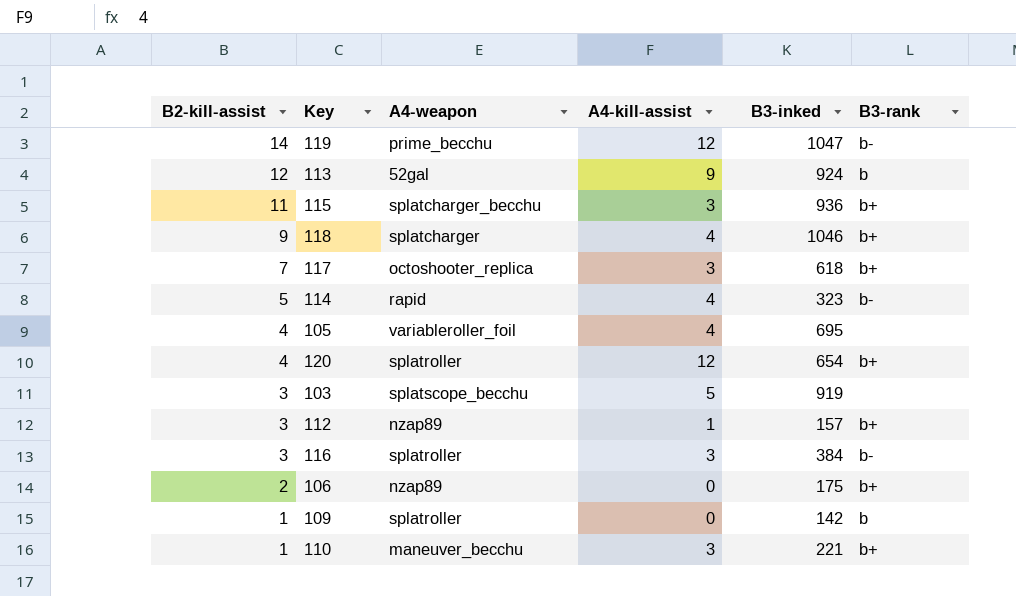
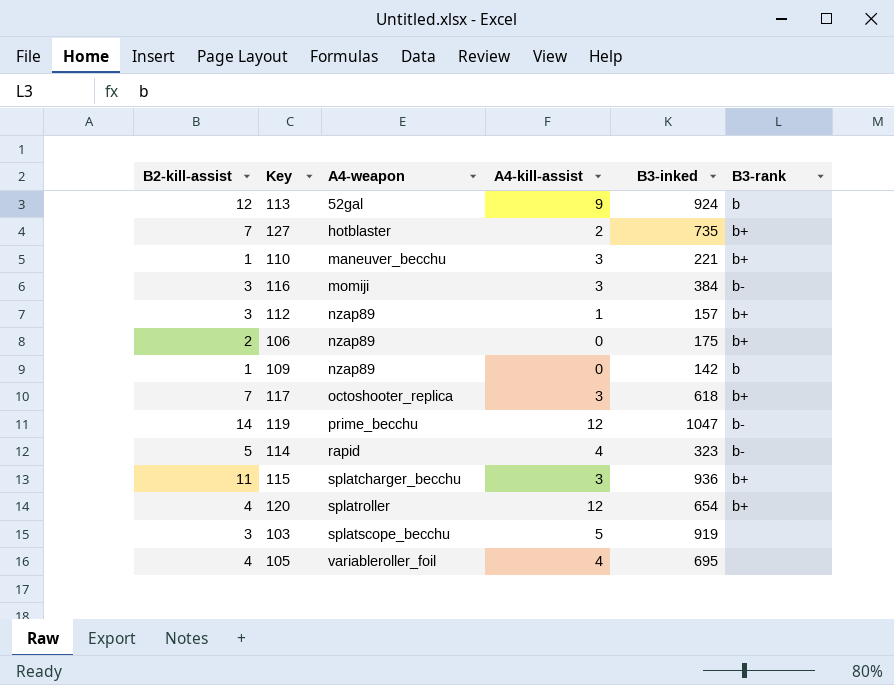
row order: B2-kill-assist descending -> A4-weapon ascending
row 118: 9 | splatcharger | 4 | 1046 | b+ -> none
row 127: none -> 7 | hotblaster | 2 | 735 | b+
116 | A4-weapon: splatroller -> momiji
109 | A4-weapon: splatroller -> nzap89

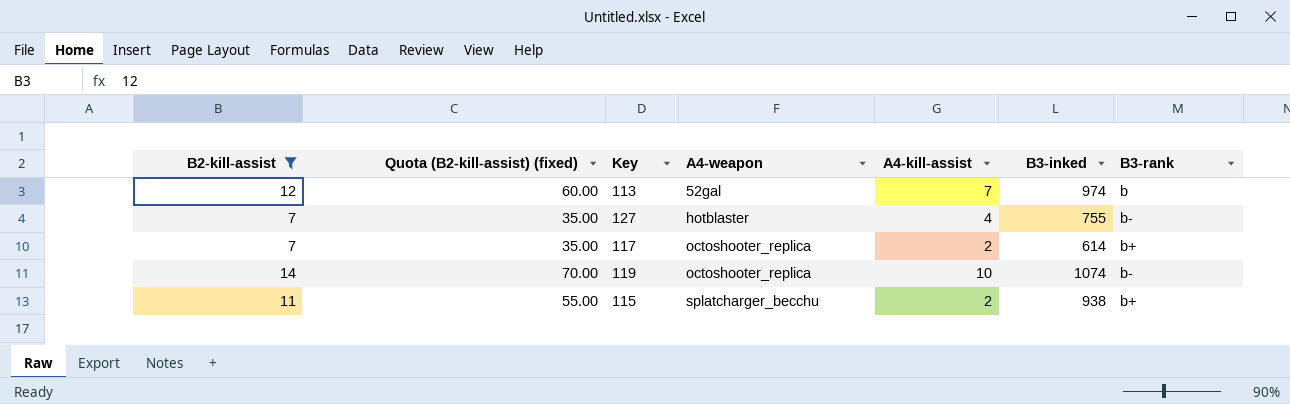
filter: none -> B2-kill-assist >= 7
column Quota (B2-kill-assist) (fixed) | formula: none -> [B2-kill-assist] * 5
113 | A4-kill-assist: 9 -> 7
113 | B3-inked: 924 -> 974
127 | A4-kill-assist: 2 -> 4
127 | B3-inked: 735 -> 755
127 | B3-rank: b+ -> b-
117 | A4-kill-assist: 3 -> 2
117 | B3-inked: 618 -> 614
119 | A4-weapon: prime_becchu -> octoshooter_replica
119 | A4-kill-assist: 12 -> 10
119 | B3-inked: 1047 -> 1074
115 | A4-kill-assist: 3 -> 2
115 | B3-inked: 936 -> 938

